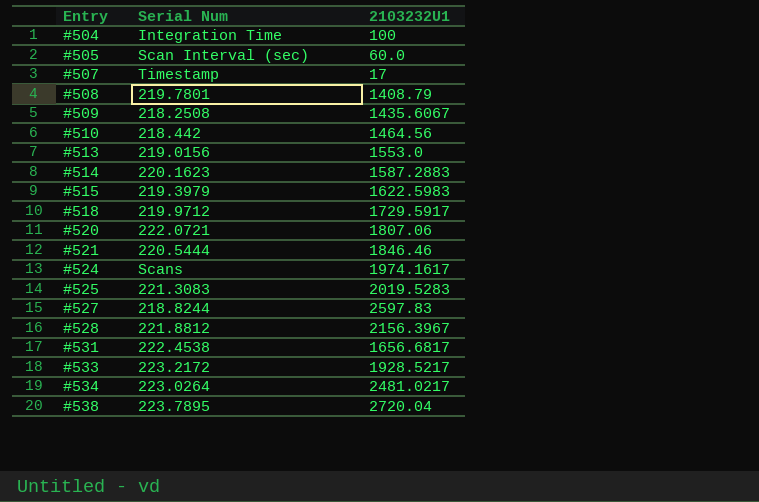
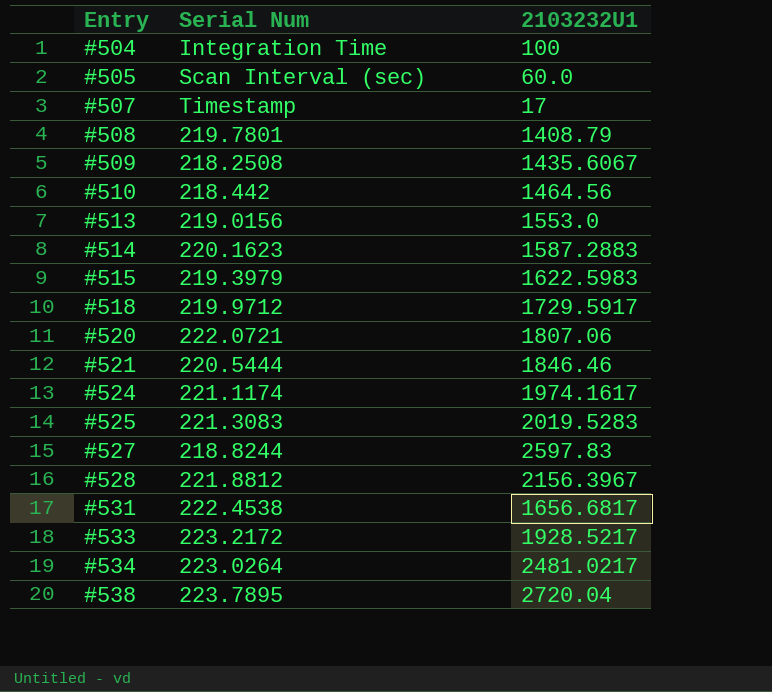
#524 | Serial Num: Scans -> 221.1174

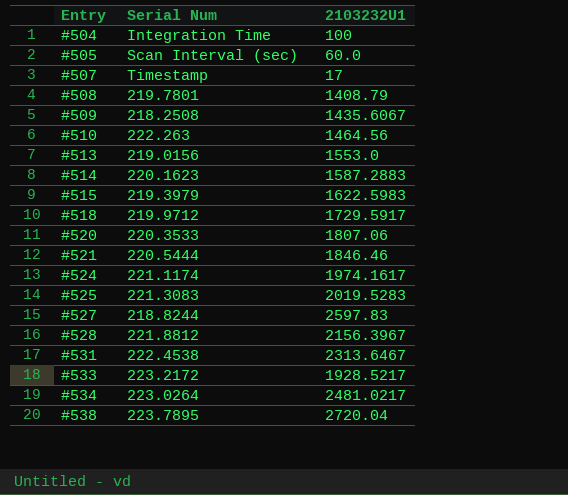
#510 | Serial Num: 218.442 -> 222.263
#520 | Serial Num: 222.0721 -> 220.3533
#531 | 2103232U1: 1656.6817 -> 2313.6467

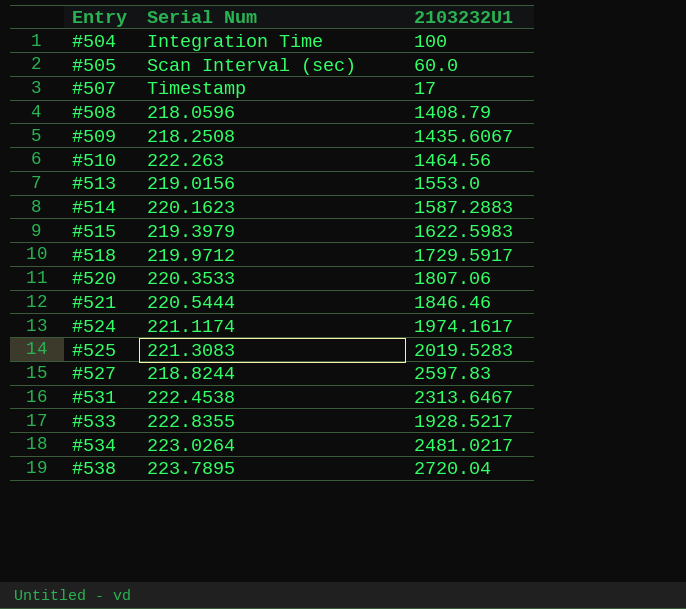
row #528: 221.8812 | 2156.3967 -> none
#508 | Serial Num: 219.7801 -> 218.0596
#533 | Serial Num: 223.2172 -> 222.8355

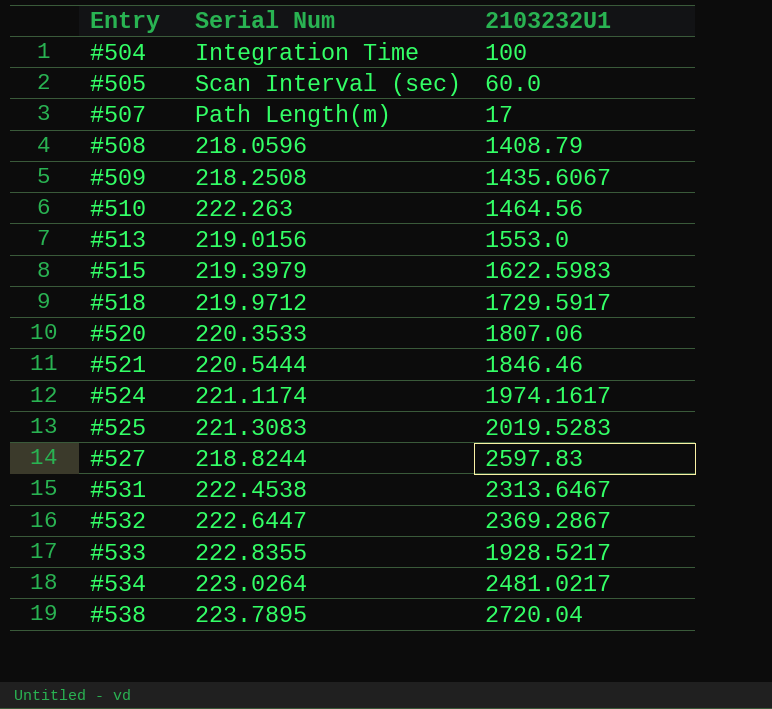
row #514: 220.1623 | 1587.2883 -> none
#507 | Serial Num: Timestamp -> Path Length(m)
row #532: none -> 222.6447 | 2369.2867

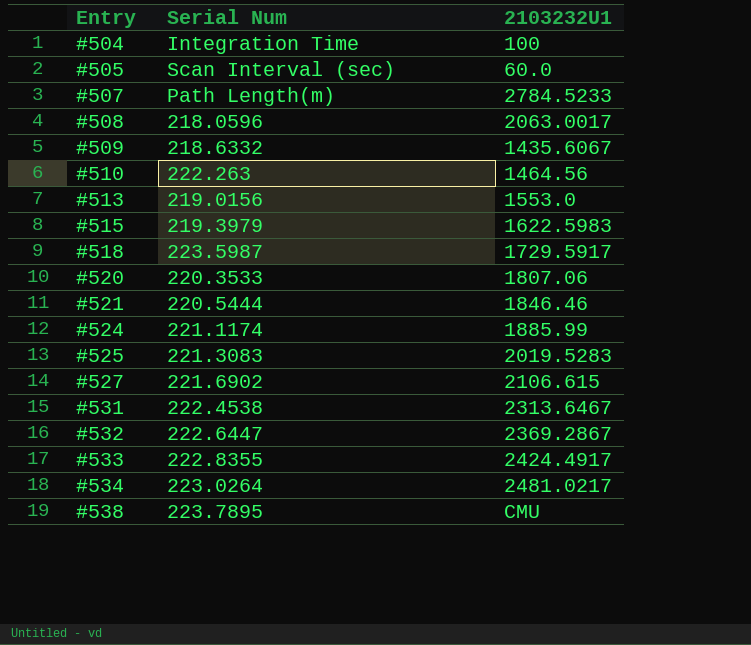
#507 | 2103232U1: 17 -> 2784.5233
#508 | 2103232U1: 1408.79 -> 2063.0017
#509 | Serial Num: 218.2508 -> 218.6332
#518 | Serial Num: 219.9712 -> 223.5987
#524 | 2103232U1: 1974.1617 -> 1885.99
#527 | Serial Num: 218.8244 -> 221.6902
#527 | 2103232U1: 2597.83 -> 2106.615
#533 | 2103232U1: 1928.5217 -> 2424.4917
#538 | 2103232U1: 2720.04 -> CMU

